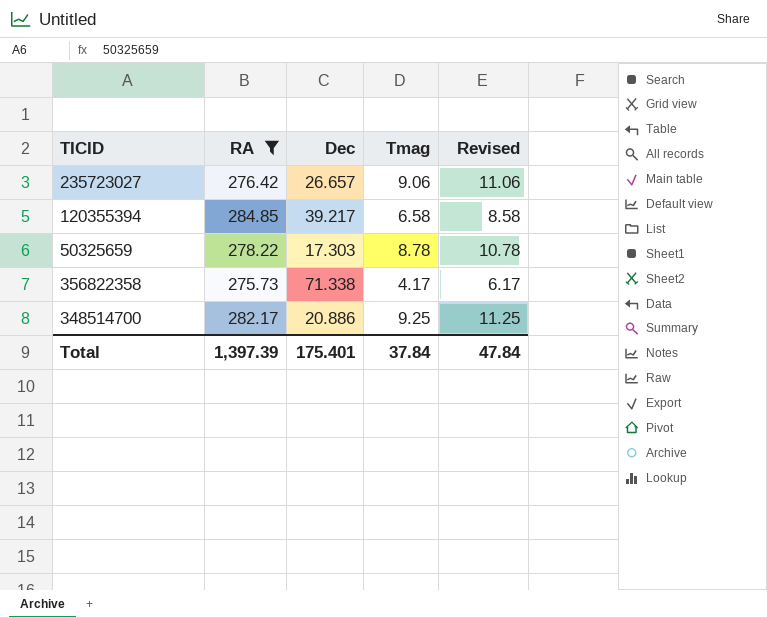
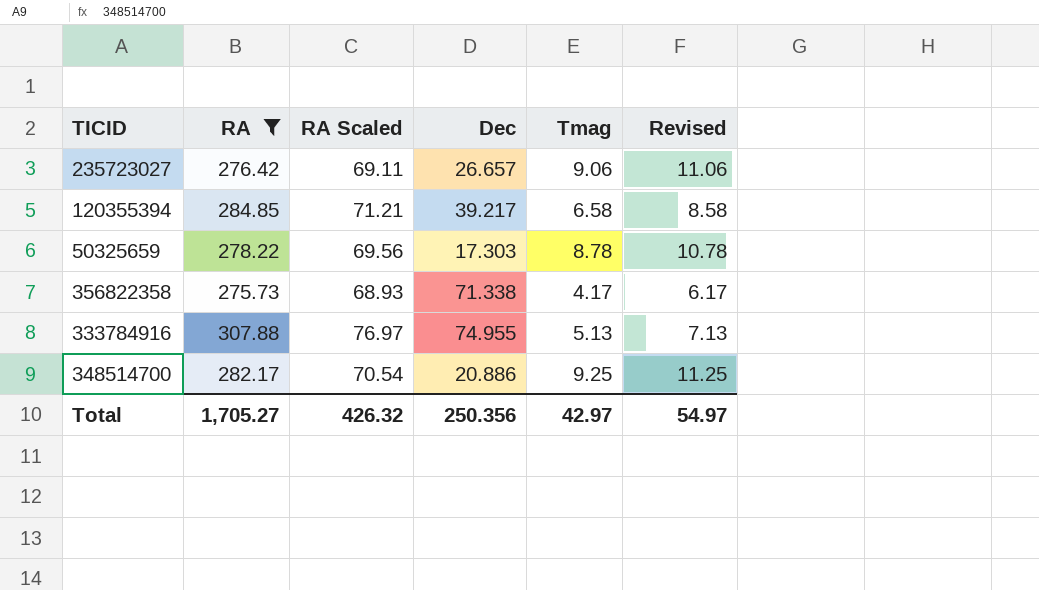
column RA Scaled | formula: none -> [RA] * 0.25
row 333784916: none -> 307.88 | 76.97 | 74.955 | 5.13 | 7.13
Total | RA: 1,397.39 -> 1,705.27
Total | Dec: 175.401 -> 250.356
Total | Tmag: 37.84 -> 42.97
Total | Revised: 47.84 -> 54.97

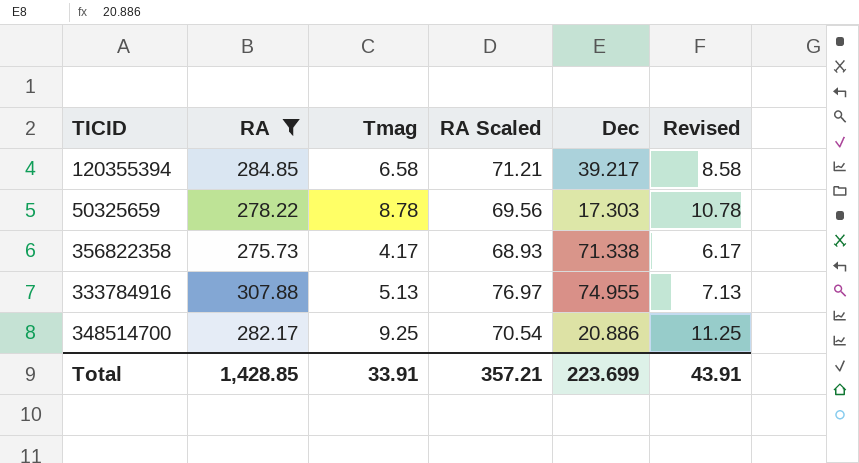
column Tmag | position: 5 -> 3
row 235723027: 276.42 | 69.11 | 26.657 | 9.06 | 11.06 -> none
Total | RA: 1,705.27 -> 1,428.85
Total | Tmag: 42.97 -> 33.91
Total | RA Scaled: 426.32 -> 357.21
Total | Dec: 250.356 -> 223.699
Total | Revised: 54.97 -> 43.91

